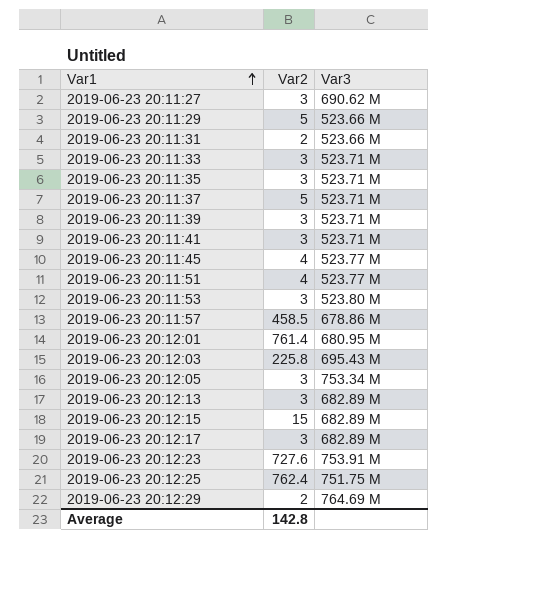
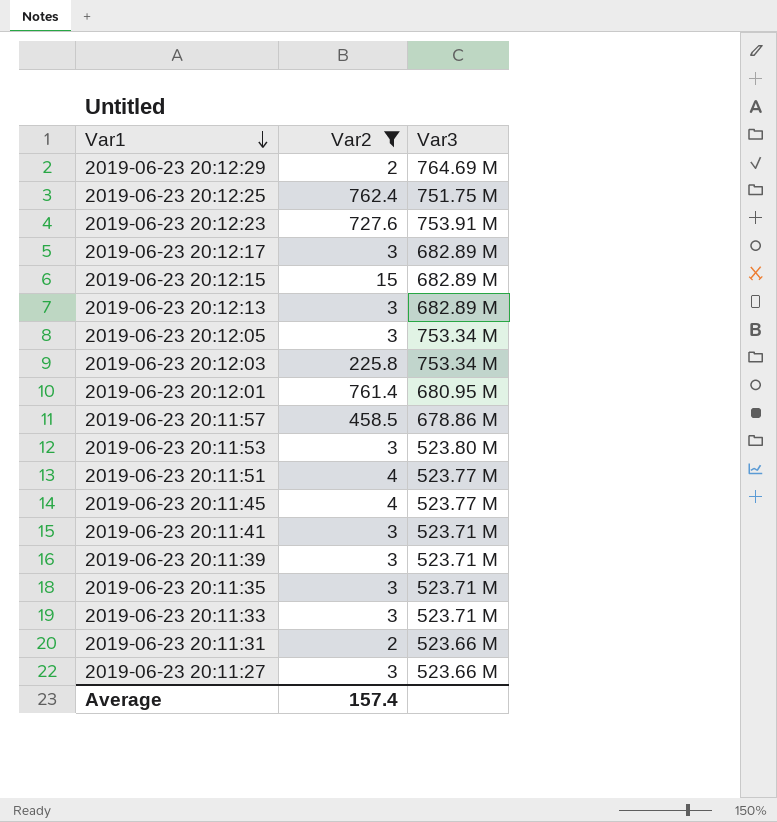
filter: none -> Var2 != 5
row order: Var1 ascending -> Var1 descending
2019-06-23 20:12:03 | Var3: 695.43 M -> 753.34 M
2019-06-23 20:11:27 | Var3: 690.62 M -> 523.66 M
Average | Var2: 142.8 -> 157.4

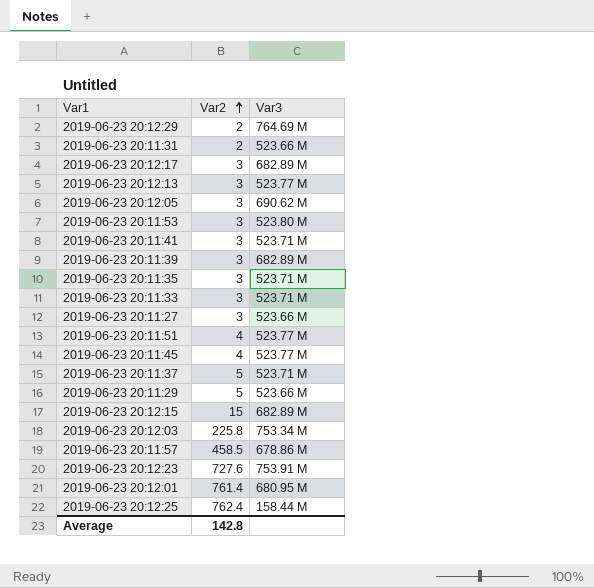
filter: Var2 != 5 -> none
row order: Var1 descending -> Var2 ascending
2019-06-23 20:12:13 | Var3: 682.89 M -> 523.77 M
2019-06-23 20:12:05 | Var3: 753.34 M -> 690.62 M
2019-06-23 20:11:39 | Var3: 523.71 M -> 682.89 M
2019-06-23 20:12:25 | Var3: 751.75 M -> 158.44 M
Average | Var2: 157.4 -> 142.8

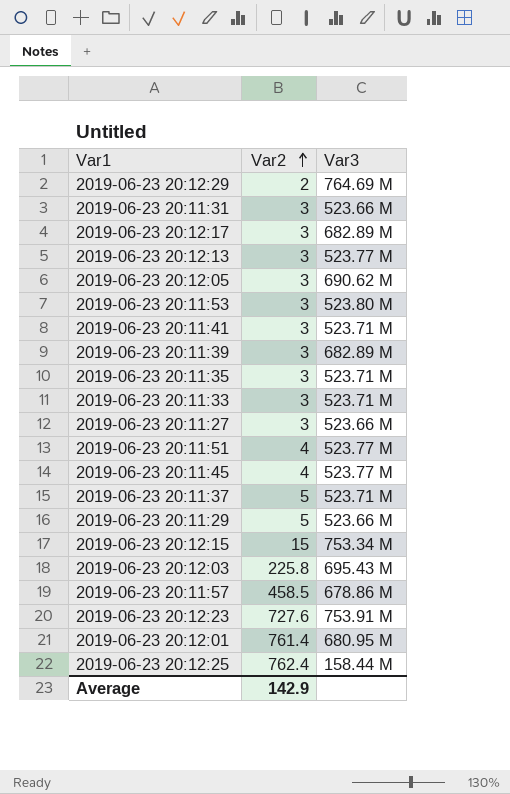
2019-06-23 20:11:31 | Var2: 2 -> 3
2019-06-23 20:12:15 | Var3: 682.89 M -> 753.34 M
2019-06-23 20:12:03 | Var3: 753.34 M -> 695.43 M
Average | Var2: 142.8 -> 142.9

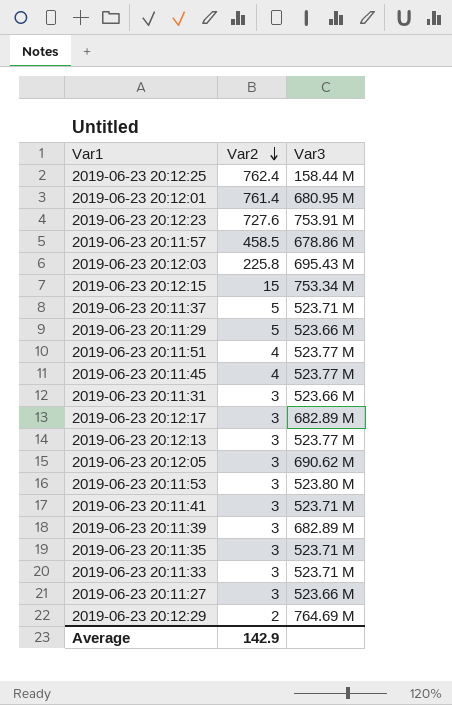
row order: Var2 ascending -> Var2 descending

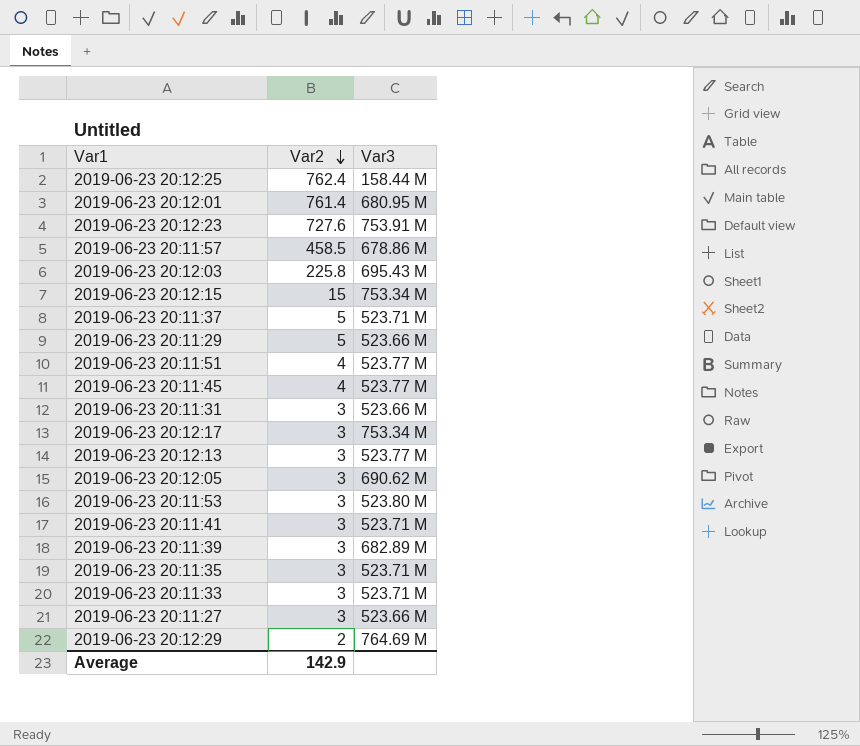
2019-06-23 20:12:17 | Var3: 682.89 M -> 753.34 M

